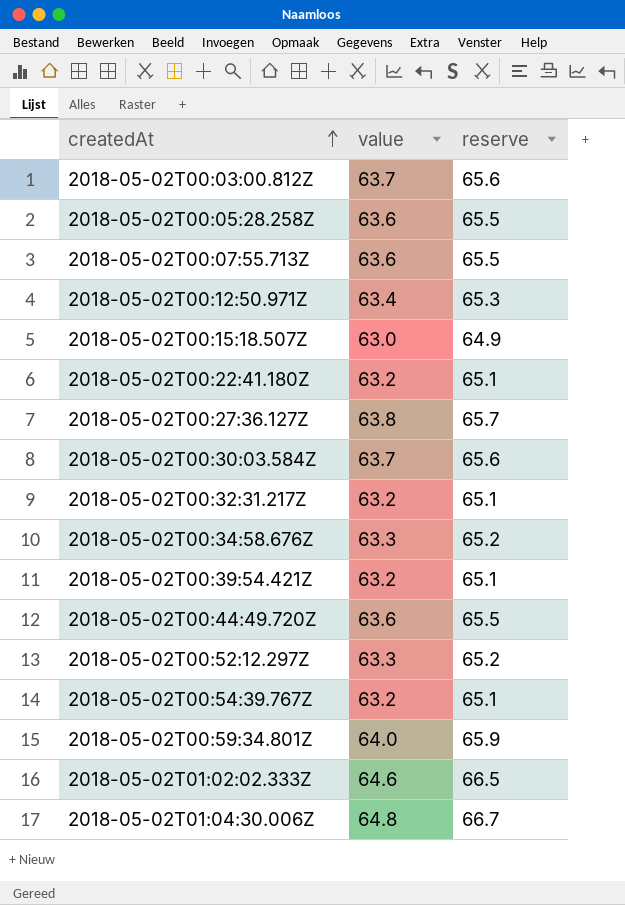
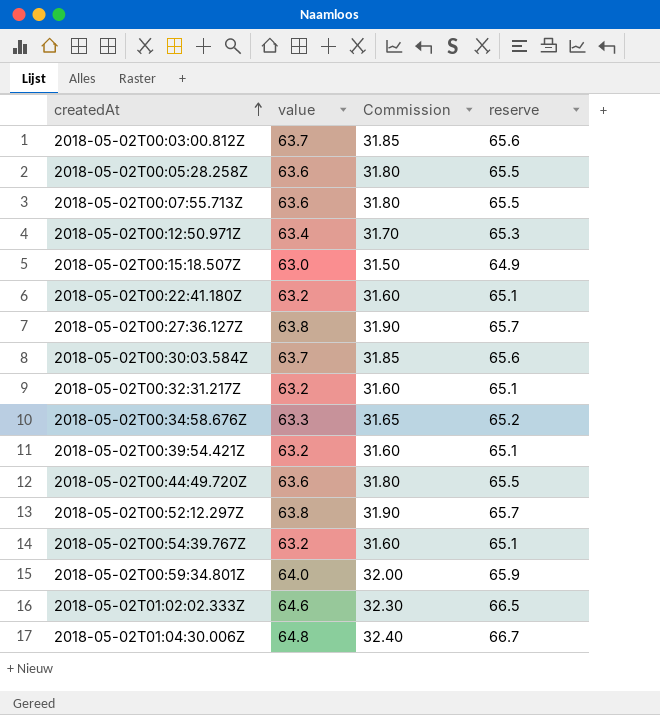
column Commission | formula: none -> [value] * 0.5
2018-05-02T00:52:12.297Z | value: 63.3 -> 63.8
2018-05-02T00:52:12.297Z | reserve: 65.2 -> 65.7

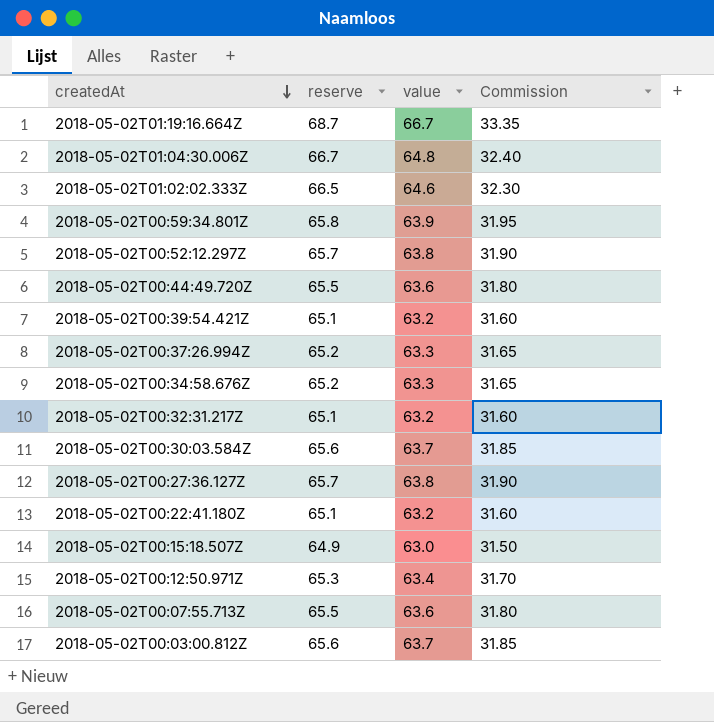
row order: createdAt ascending -> createdAt descending
column reserve | position: 4 -> 2
row 2018-05-02T00:05:28.258Z: 63.6 | 31.80 | 65.5 -> none
row 2018-05-02T00:54:39.767Z: 63.2 | 31.60 | 65.1 -> none
row 2018-05-02T01:19:16.664Z: none -> 68.7 | 66.7 | 33.35
2018-05-02T00:59:34.801Z | reserve: 65.9 -> 65.8
2018-05-02T00:59:34.801Z | value: 64.0 -> 63.9
2018-05-02T00:59:34.801Z | Commission: 32.00 -> 31.95
row 2018-05-02T00:37:26.994Z: none -> 65.2 | 63.3 | 31.65

